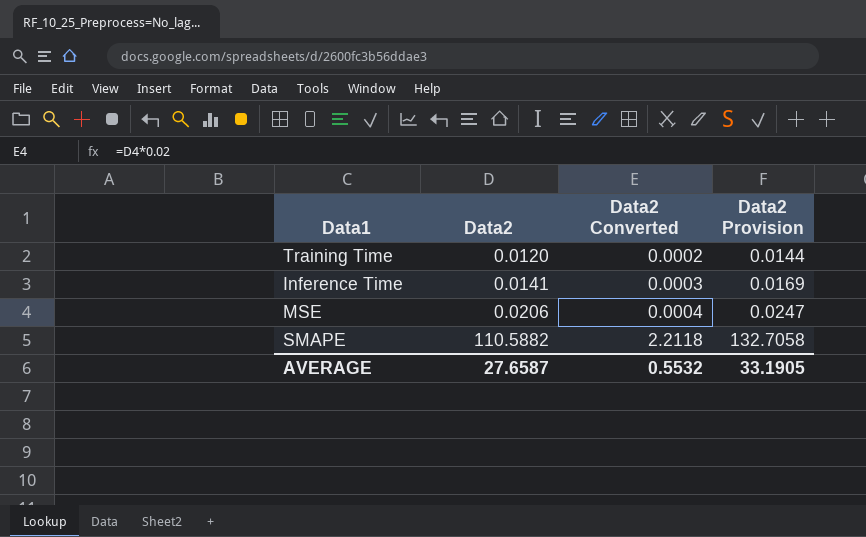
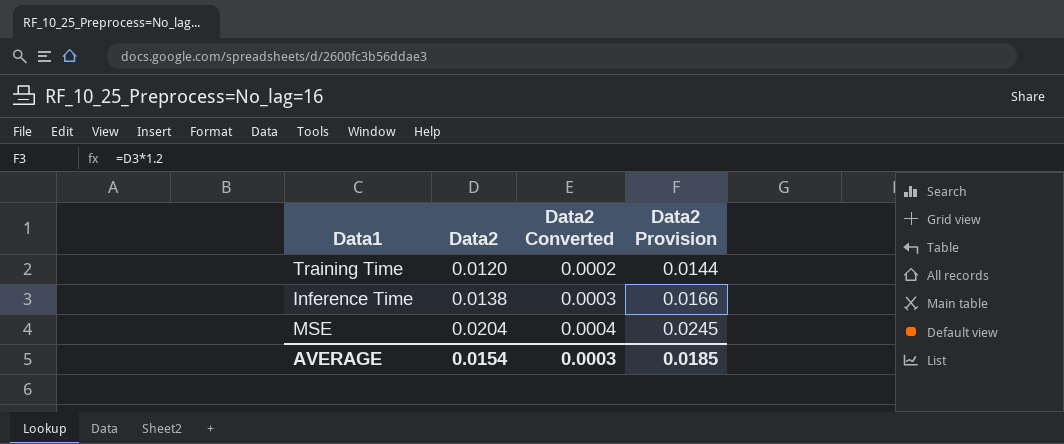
row SMAPE: 110.5882 | 2.2118 | 132.7058 -> none
Inference Time | Data2: 0.0141 -> 0.0138
Inference Time | Data2 Provision: 0.0169 -> 0.0166
MSE | Data2: 0.0206 -> 0.0204
MSE | Data2 Provision: 0.0247 -> 0.0245
AVERAGE | Data2: 27.6587 -> 0.0154
AVERAGE | Data2 Converted: 0.5532 -> 0.0003
AVERAGE | Data2 Provision: 33.1905 -> 0.0185

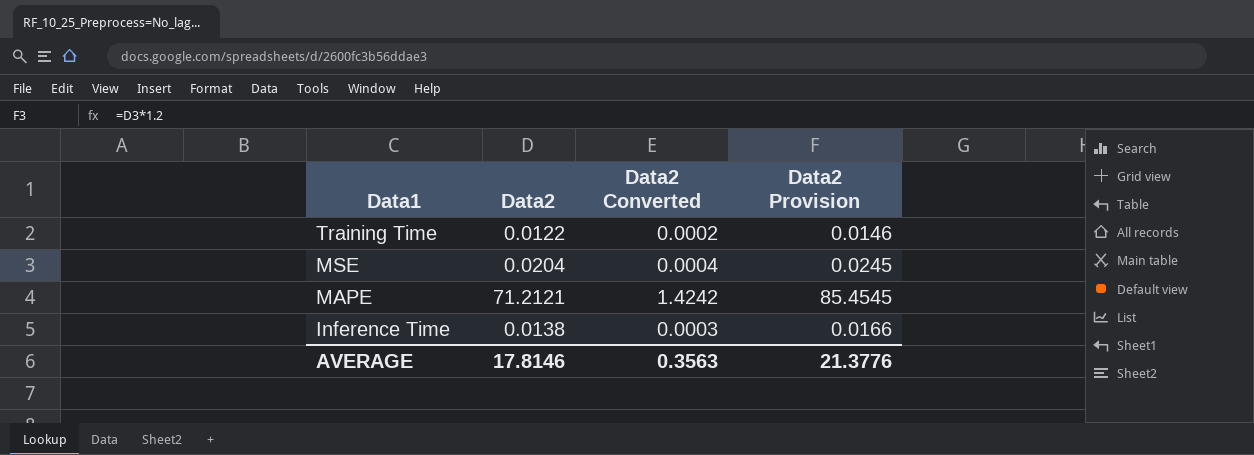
row order: Data2 ascending -> Data1 descending
Training Time | Data2: 0.0120 -> 0.0122
Training Time | Data2 Provision: 0.0144 -> 0.0146
row MAPE: none -> 71.2121 | 1.4242 | 85.4545
AVERAGE | Data2: 0.0154 -> 17.8146
AVERAGE | Data2 Converted: 0.0003 -> 0.3563
AVERAGE | Data2 Provision: 0.0185 -> 21.3776

